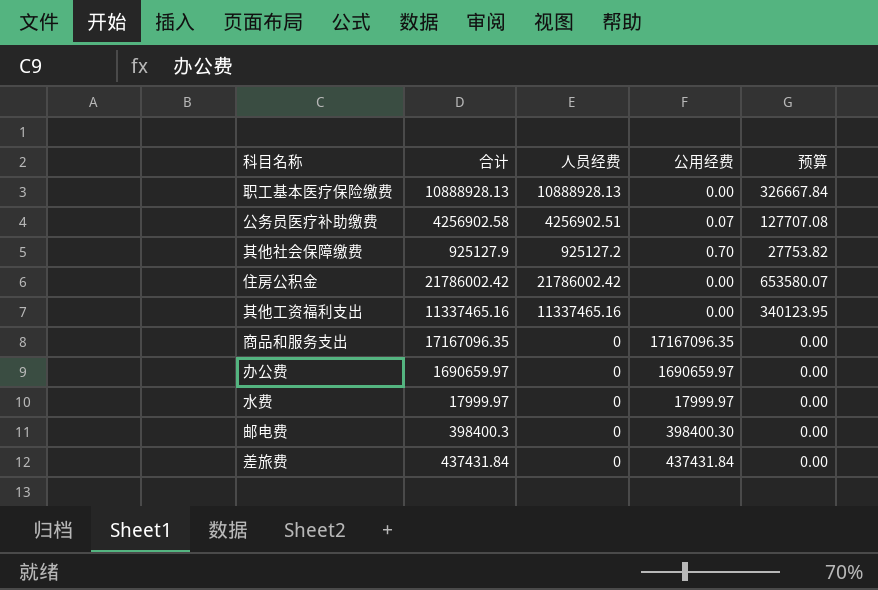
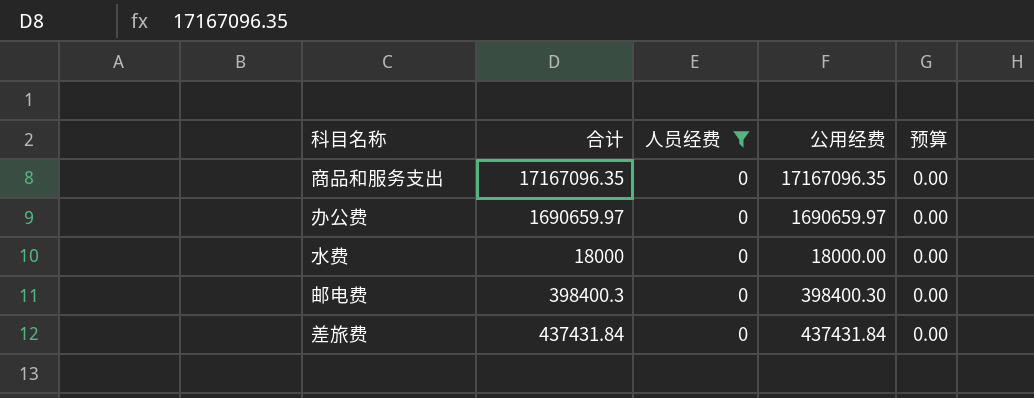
filter: none -> 人员经费 = 0
水费 | 合计: 17999.97 -> 18000
水费 | 公用经费: 17999.97 -> 18000.00

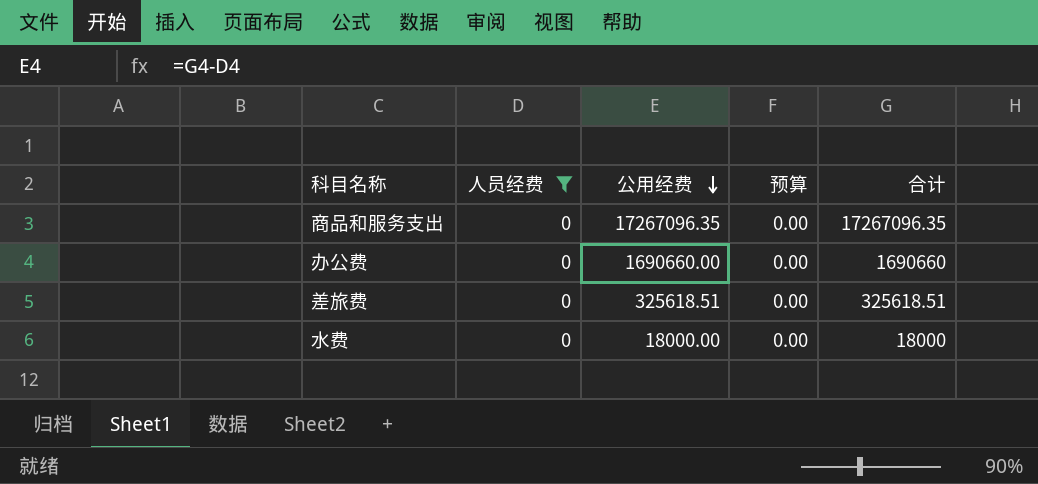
row order: none -> 公用经费 descending
column 合计 | position: 2 -> 5
row 邮电费: 398400.3 | 0 | 398400.30 | 0.00 -> none
商品和服务支出 | 公用经费: 17167096.35 -> 17267096.35
商品和服务支出 | 合计: 17167096.35 -> 17267096.35
办公费 | 公用经费: 1690659.97 -> 1690660.00
办公费 | 合计: 1690659.97 -> 1690660
差旅费 | 公用经费: 437431.84 -> 325618.51
差旅费 | 合计: 437431.84 -> 325618.51

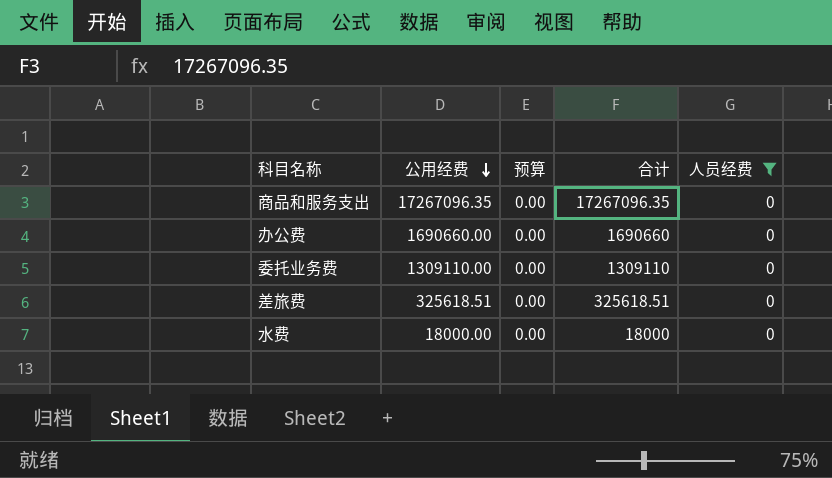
column 人员经费 | position: 2 -> 5
row 委托业务费: none -> 1309110.00 | 0.00 | 1309110 | 0

